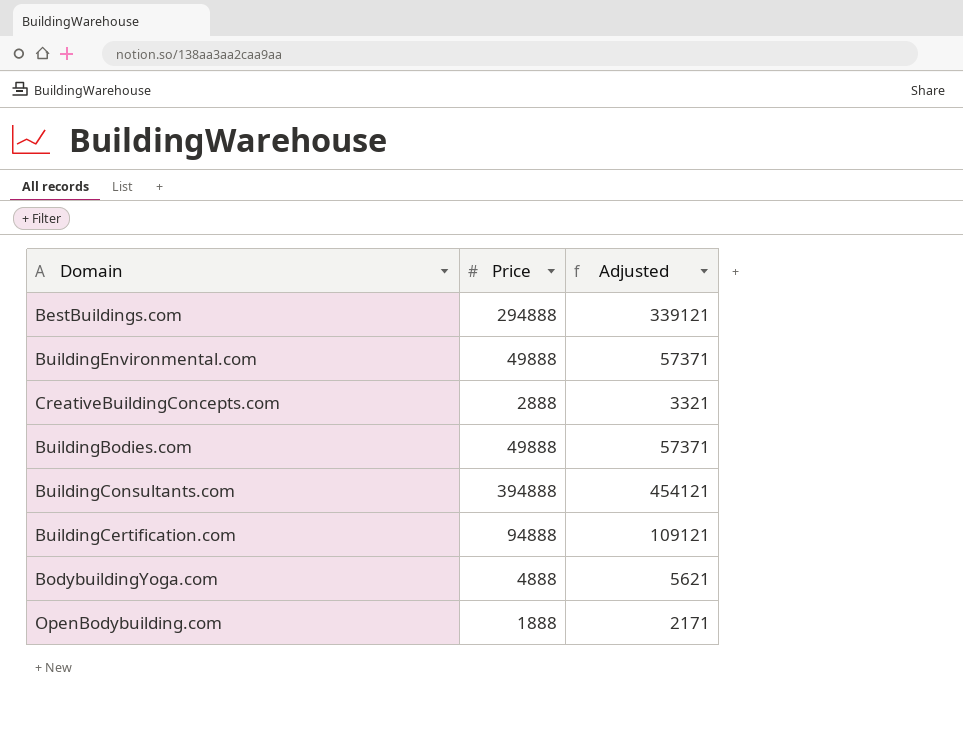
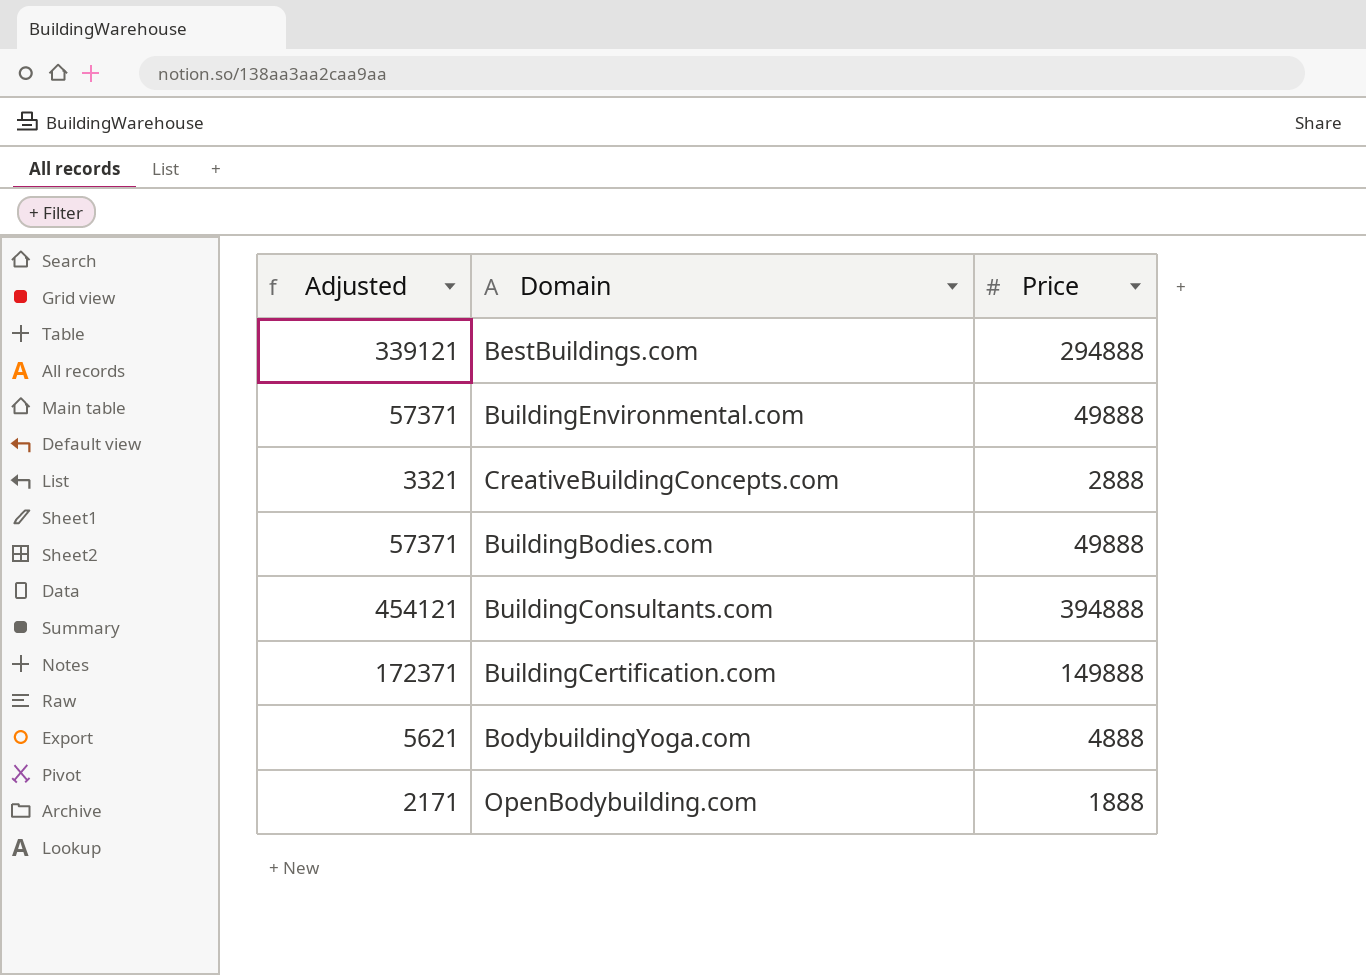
column Adjusted | position: 3 -> 1
BuildingCertification.com | Adjusted: 109121 -> 172371
BuildingCertification.com | Price: 94888 -> 149888

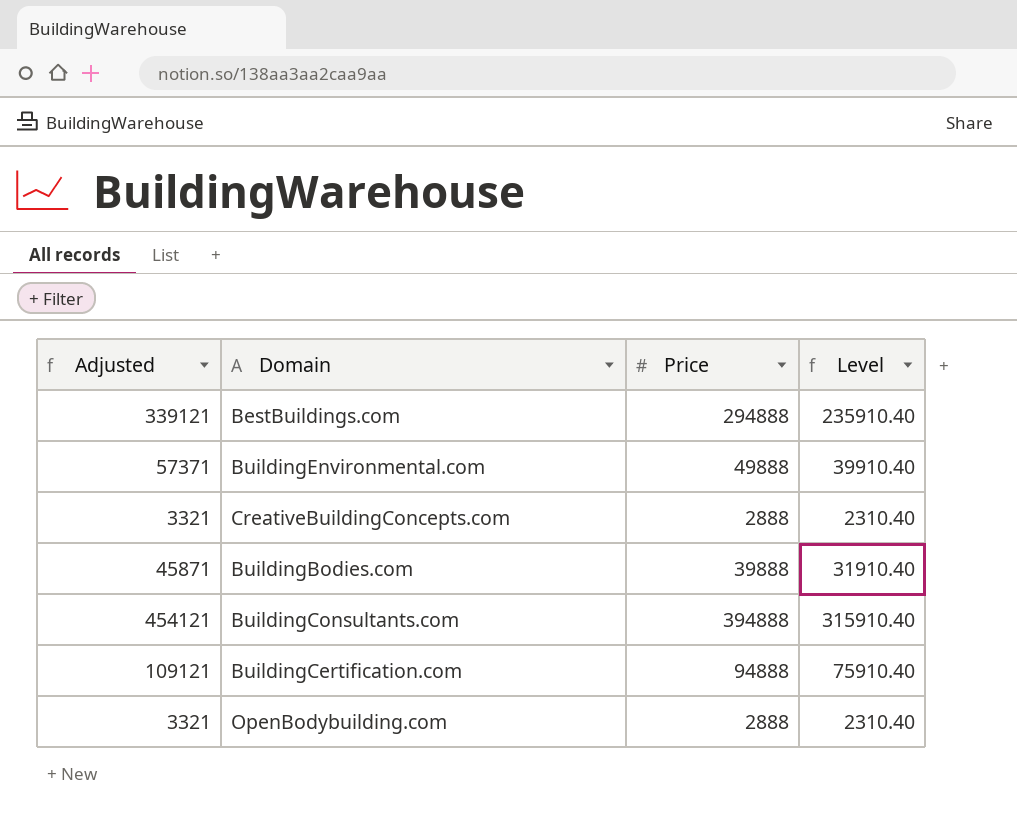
column Level | formula: none -> [Price] * 0.8
row BodybuildingYoga.com: 5621 | 4888 -> none
BuildingBodies.com | Adjusted: 57371 -> 45871
BuildingBodies.com | Price: 49888 -> 39888
BuildingCertification.com | Adjusted: 172371 -> 109121
BuildingCertification.com | Price: 149888 -> 94888
OpenBodybuilding.com | Adjusted: 2171 -> 3321
OpenBodybuilding.com | Price: 1888 -> 2888

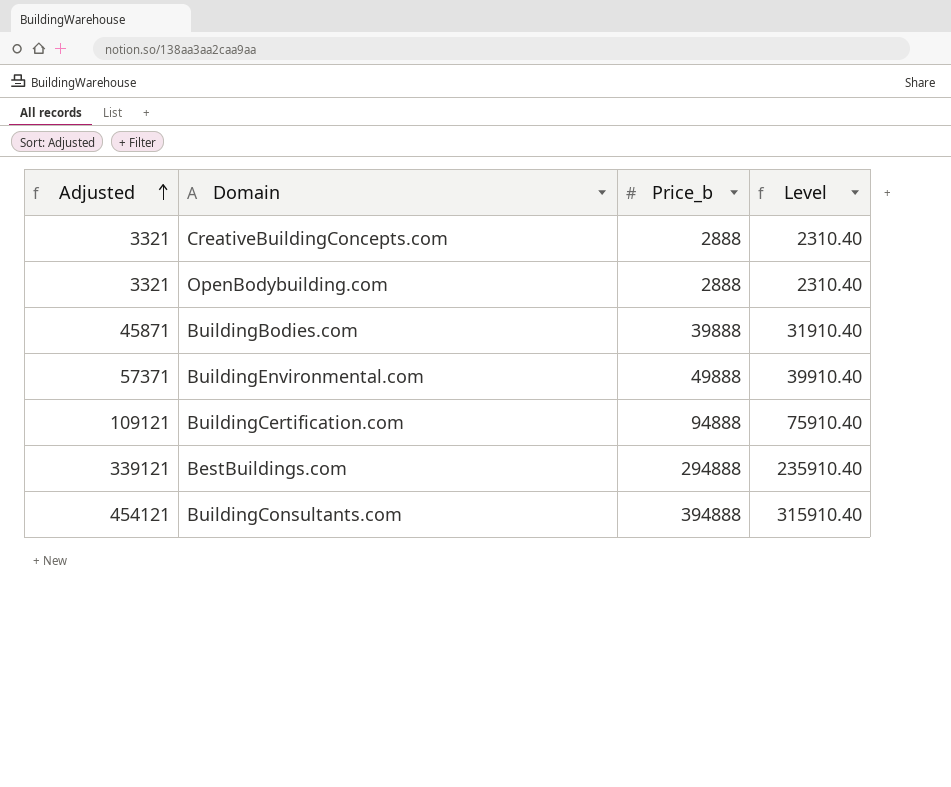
row order: none -> Adjusted ascending
column name: Price -> Price_b

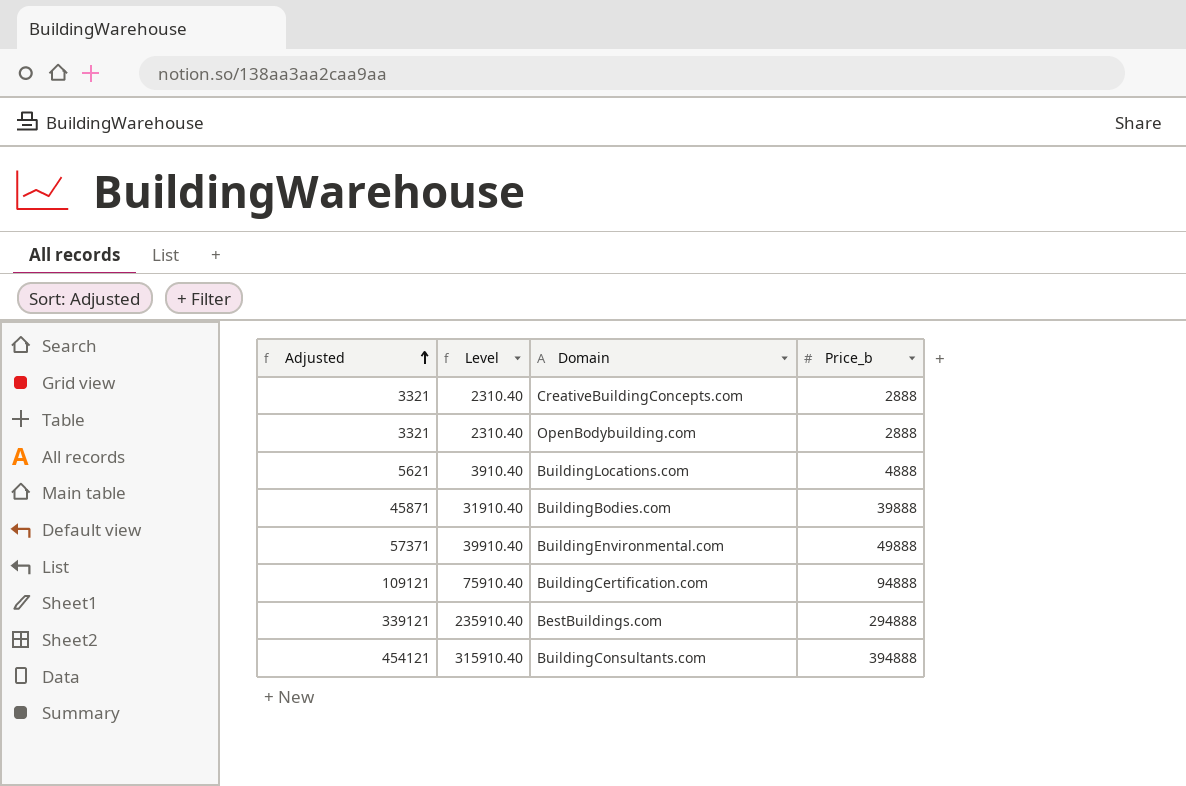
column Level | position: 4 -> 2
row BuildingLocations.com: none -> 5621 | 3910.40 | 4888

